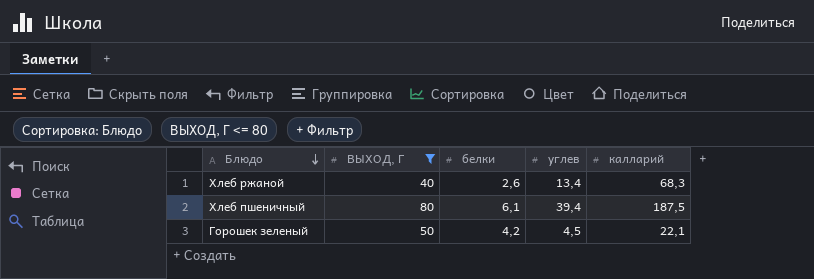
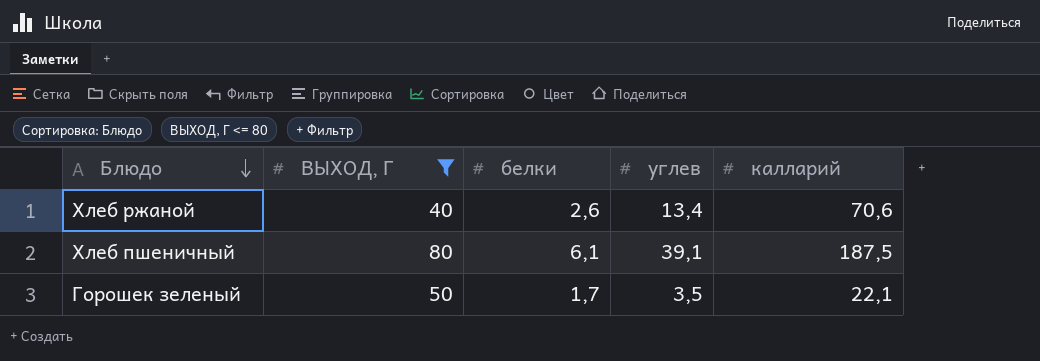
Хлеб ржаной | калларий: 68,3 -> 70,6
Хлеб пшеничный | углев: 39,4 -> 39,1
Горошек зеленый | белки: 4,2 -> 1,7
Горошек зеленый | углев: 4,5 -> 3,5

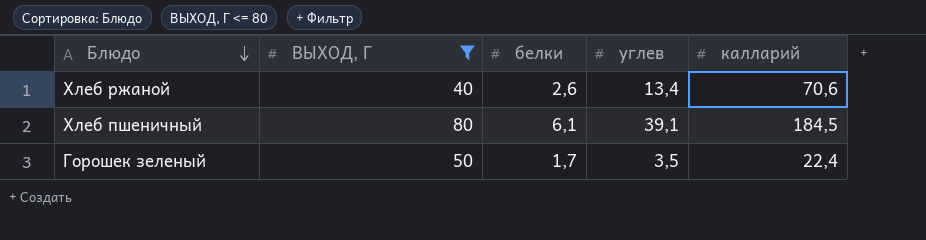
Хлеб пшеничный | калларий: 187,5 -> 184,5
Горошек зеленый | калларий: 22,1 -> 22,4

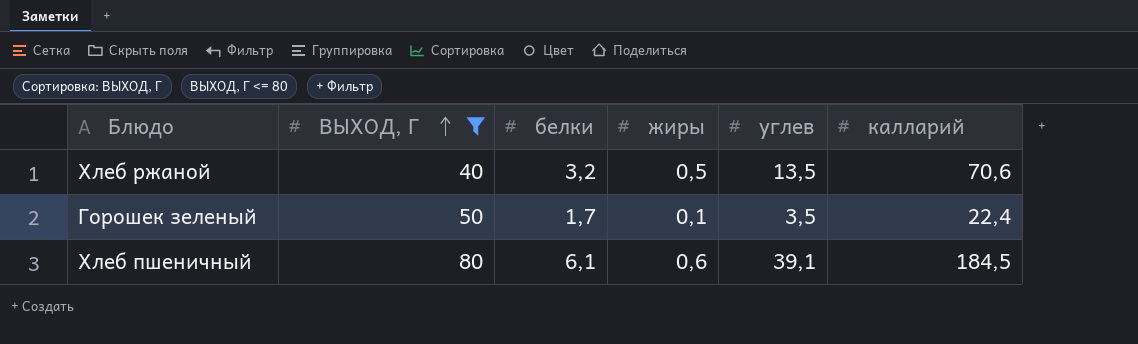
row order: Блюдо descending -> ВЫХОД, Г ascending
column жиры | position: none -> 4
Хлеб ржаной | белки: 2,6 -> 3,2
Хлеб ржаной | углев: 13,4 -> 13,5

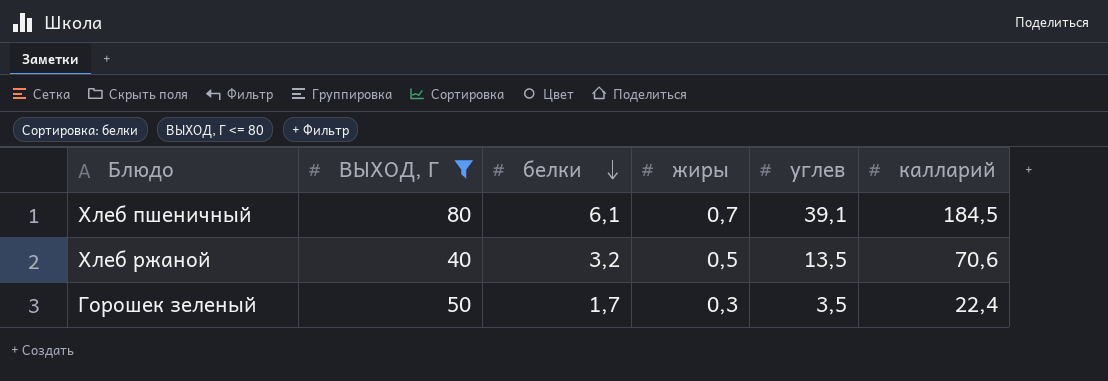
row order: ВЫХОД, Г ascending -> белки descending
Хлеб пшеничный | жиры: 0,6 -> 0,7
Горошек зеленый | жиры: 0,1 -> 0,3

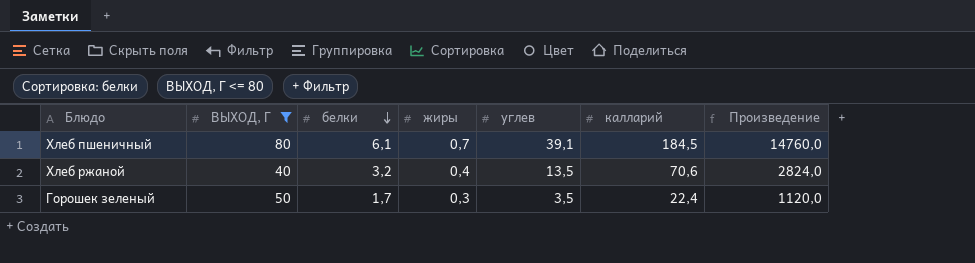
column Произведение | formula: none -> [ВЫХОД, Г] * [калларий]
Хлеб ржаной | жиры: 0,5 -> 0,4

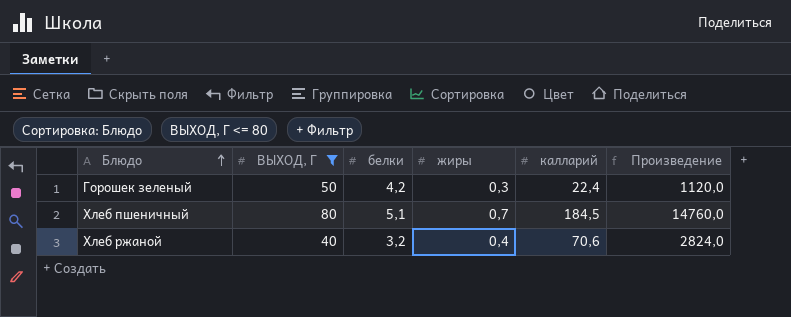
row order: белки descending -> Блюдо ascending
column углев | position: 5 -> none
Горошек зеленый | белки: 1,7 -> 4,2
Хлеб пшеничный | белки: 6,1 -> 5,1

